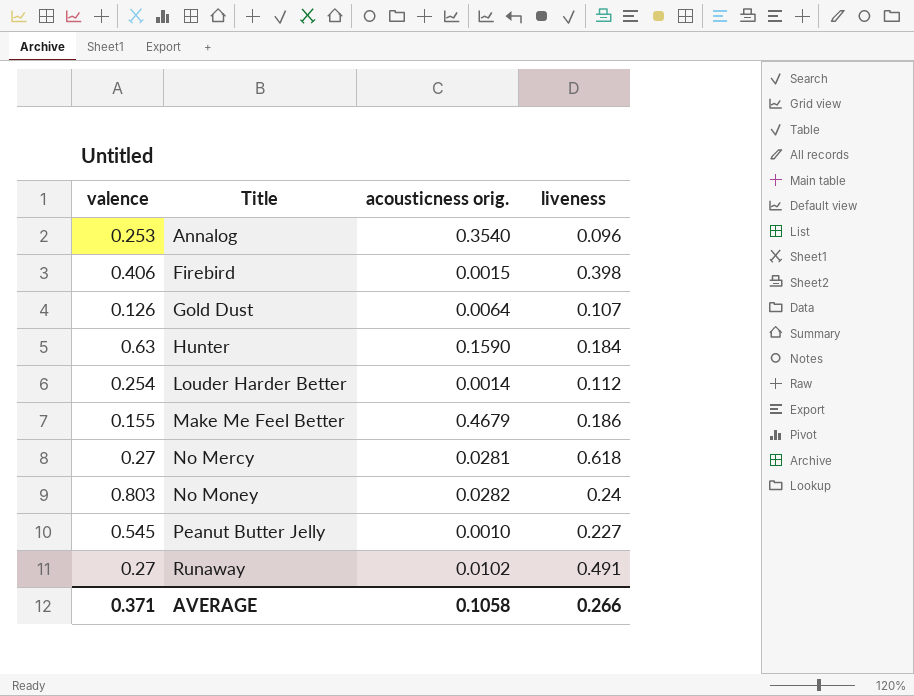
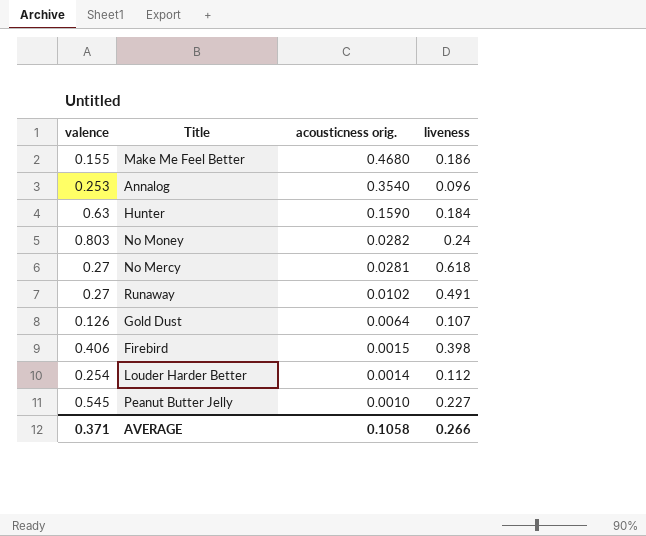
row order: Title ascending -> acousticness orig. descending
Make Me Feel Better | acousticness orig.: 0.4679 -> 0.4680

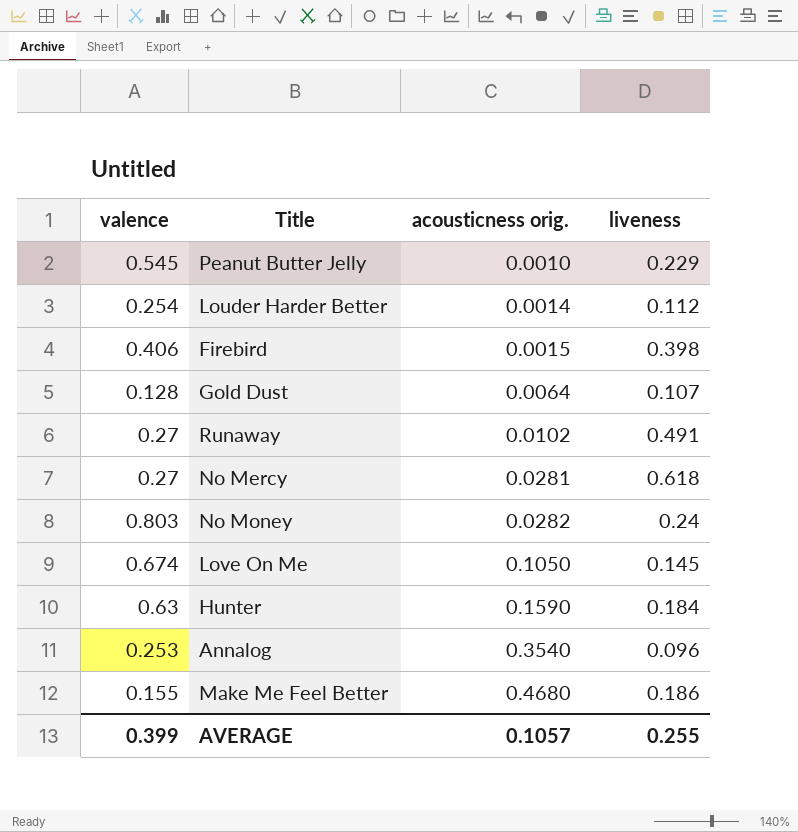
row order: acousticness orig. descending -> acousticness orig. ascending
Peanut Butter Jelly | liveness: 0.227 -> 0.229
Gold Dust | valence: 0.126 -> 0.128
row Love On Me: none -> 0.674 | 0.1050 | 0.145
AVERAGE | valence: 0.371 -> 0.399
AVERAGE | acousticness orig.: 0.1058 -> 0.1057
AVERAGE | liveness: 0.266 -> 0.255

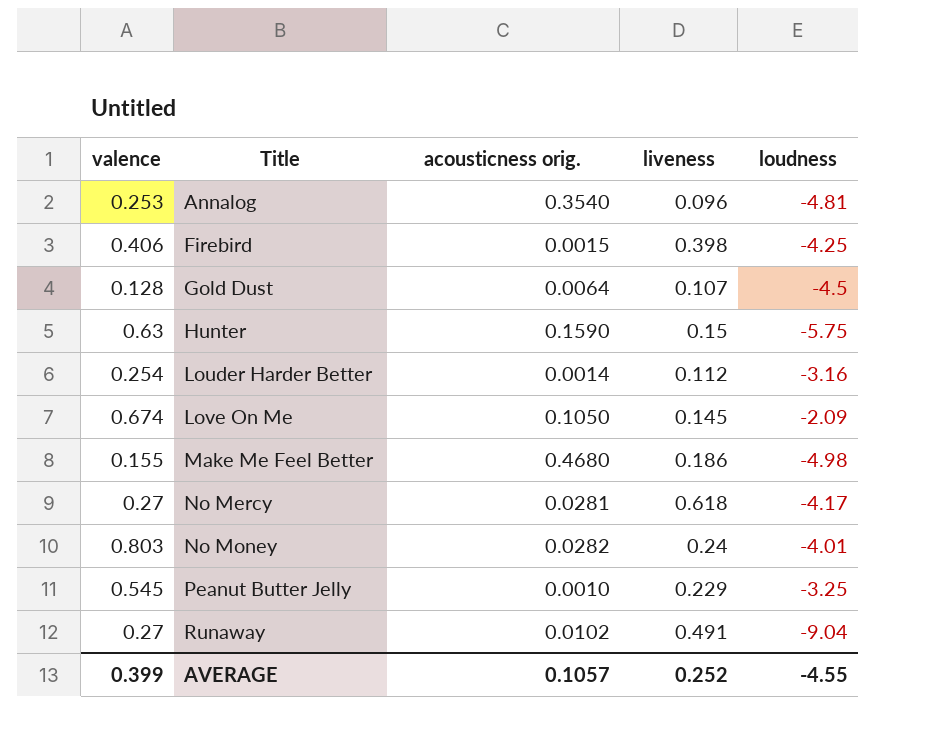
row order: acousticness orig. ascending -> Title ascending
column loudness | position: none -> 5
Hunter | liveness: 0.184 -> 0.15
AVERAGE | liveness: 0.255 -> 0.252

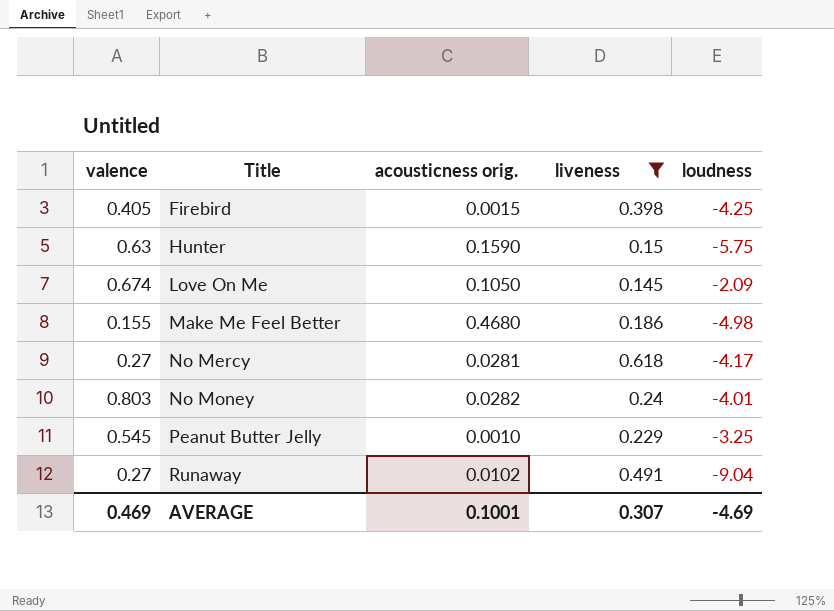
filter: none -> liveness >= 0.145
Firebird | valence: 0.406 -> 0.405
AVERAGE | valence: 0.399 -> 0.469
AVERAGE | acousticness orig.: 0.1057 -> 0.1001
AVERAGE | liveness: 0.252 -> 0.307
AVERAGE | loudness: -4.55 -> -4.69

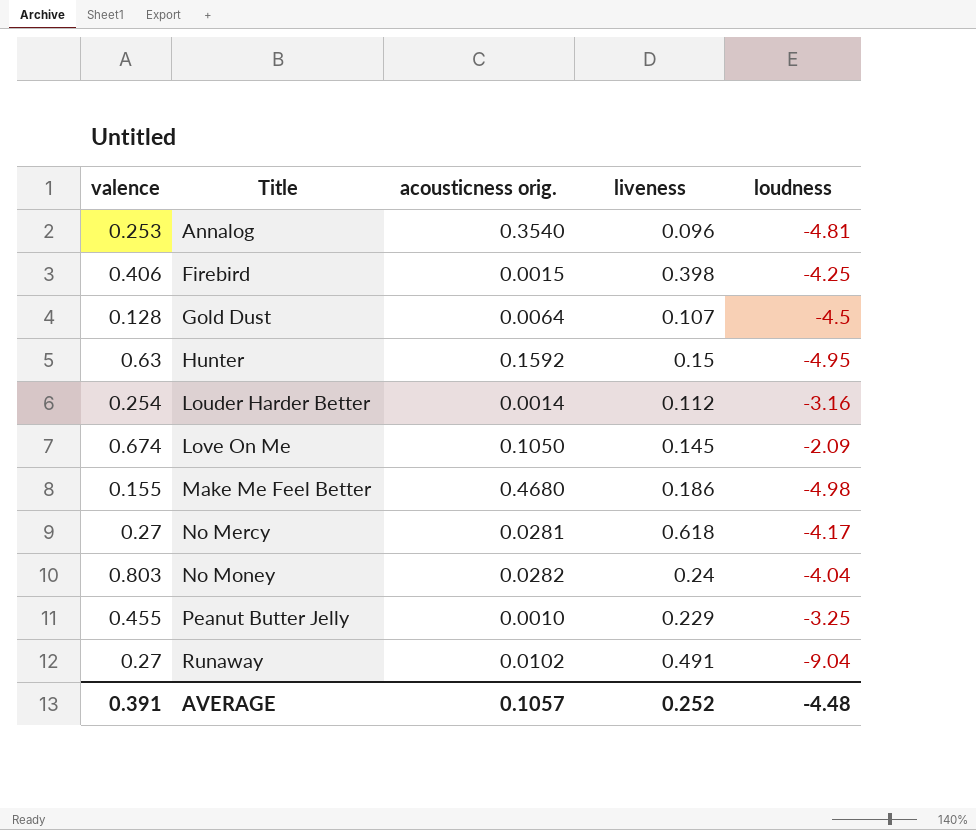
filter: liveness >= 0.145 -> none
Firebird | valence: 0.405 -> 0.406
Hunter | acousticness orig.: 0.1590 -> 0.1592
Hunter | loudness: -5.75 -> -4.95
No Money | loudness: -4.01 -> -4.04
Peanut Butter Jelly | valence: 0.545 -> 0.455
AVERAGE | valence: 0.469 -> 0.391
AVERAGE | acousticness orig.: 0.1001 -> 0.1057
AVERAGE | liveness: 0.307 -> 0.252
AVERAGE | loudness: -4.69 -> -4.48

